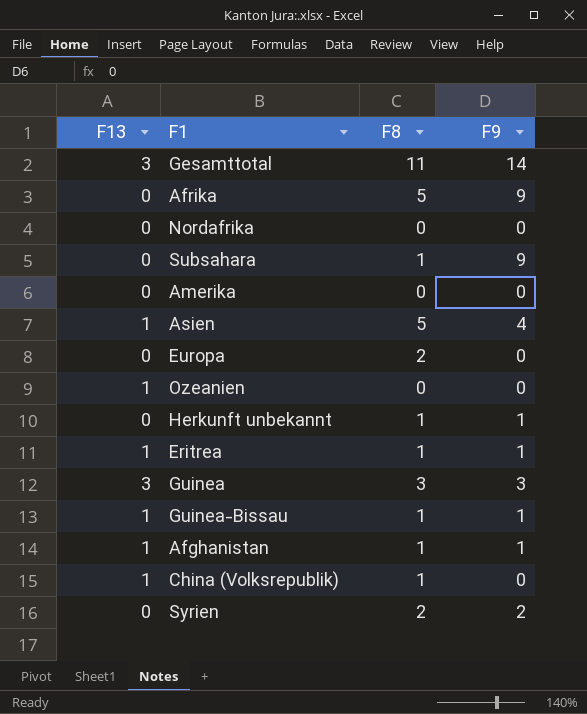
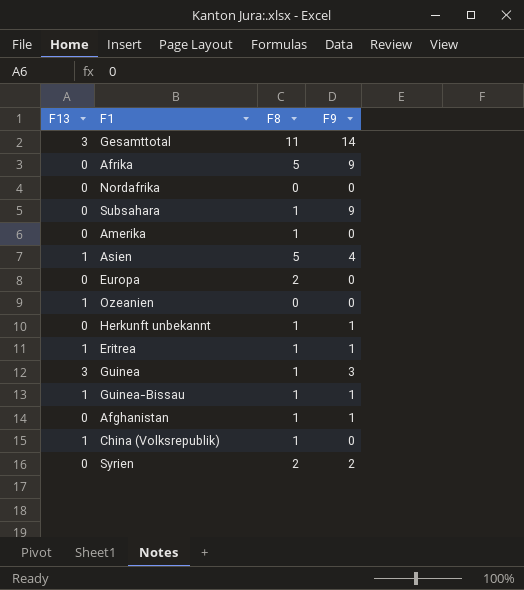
Amerika | F8: 0 -> 1
Guinea | F8: 3 -> 1
Afghanistan | F13: 1 -> 0

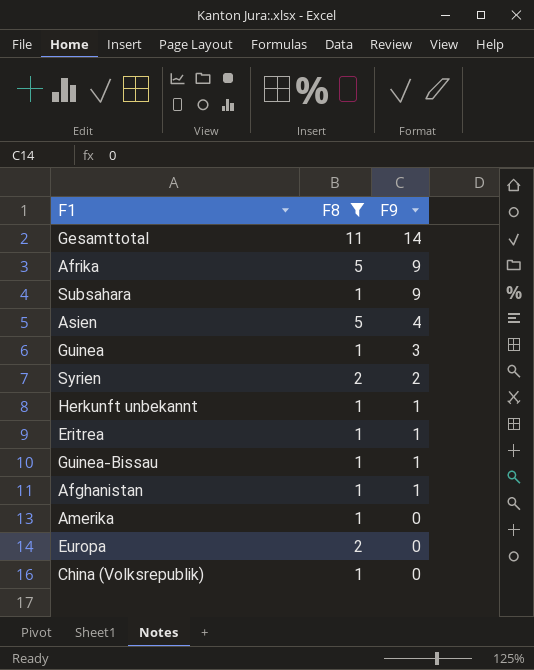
filter: none -> F8 != 0
row order: none -> F9 descending
column F13 | position: 1 -> none

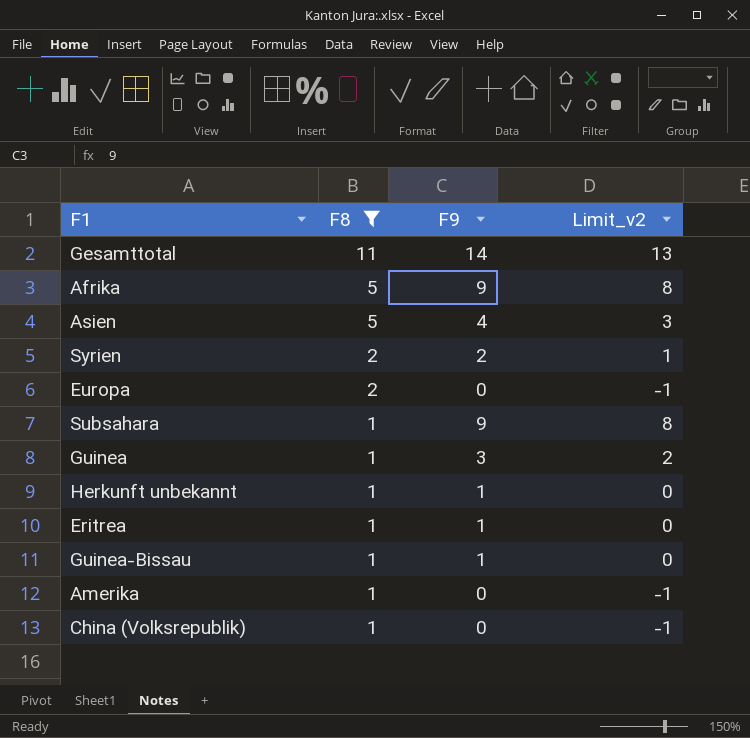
row order: F9 descending -> F8 descending
column Limit_v2 | formula: none -> [F9] - 1
row Afghanistan: 1 | 1 -> none

